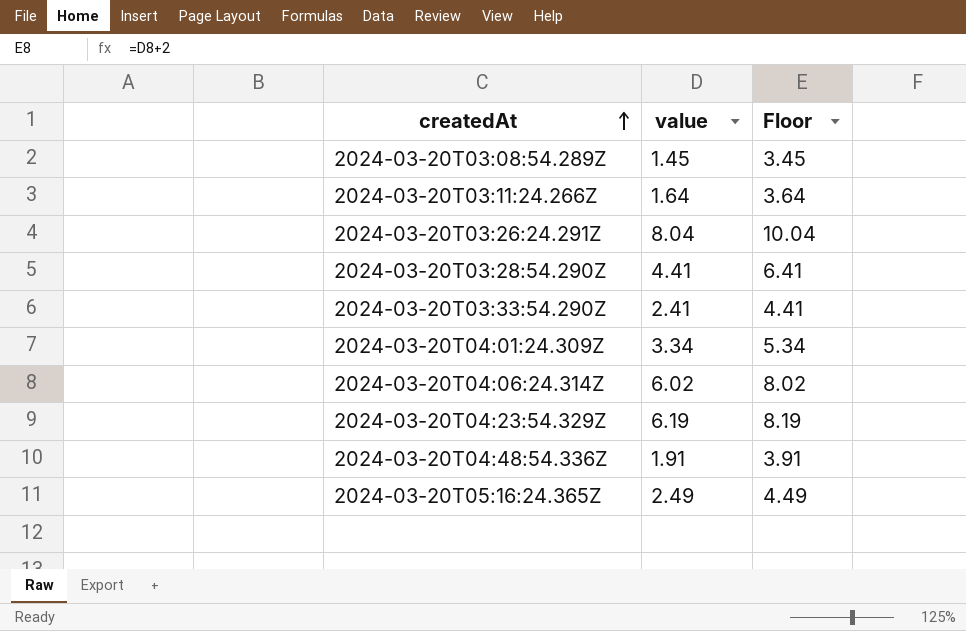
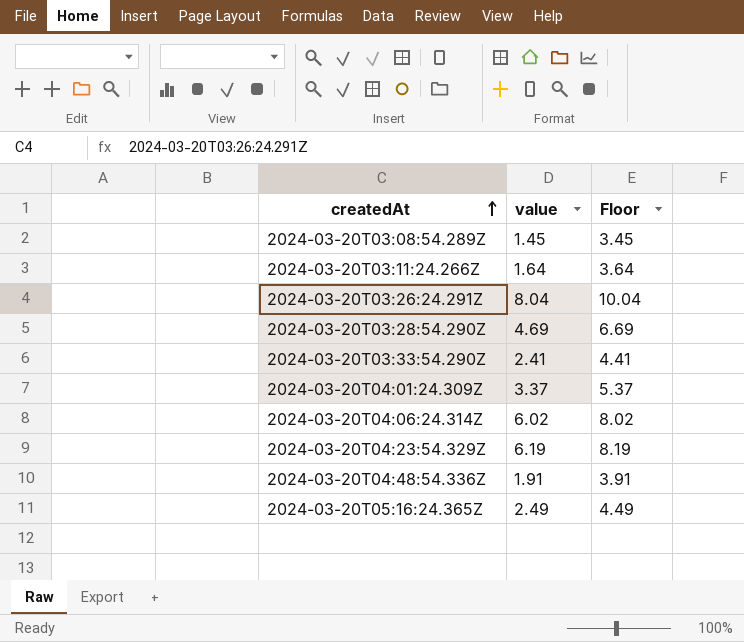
2024-03-20T03:28:54.290Z | value: 4.41 -> 4.69
2024-03-20T03:28:54.290Z | Floor: 6.41 -> 6.69
2024-03-20T04:01:24.309Z | value: 3.34 -> 3.37
2024-03-20T04:01:24.309Z | Floor: 5.34 -> 5.37

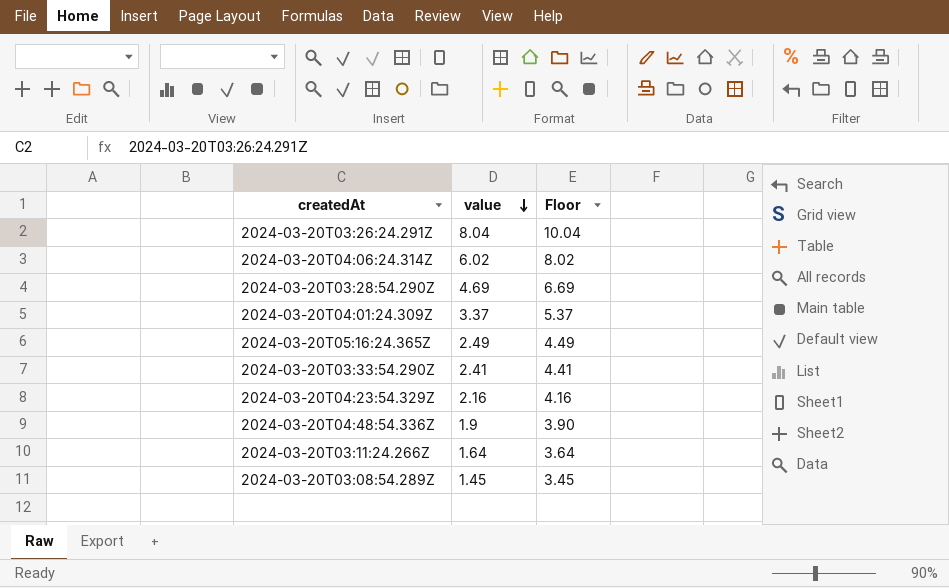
row order: createdAt ascending -> value descending
2024-03-20T04:23:54.329Z | value: 6.19 -> 2.16
2024-03-20T04:23:54.329Z | Floor: 8.19 -> 4.16
2024-03-20T04:48:54.336Z | value: 1.91 -> 1.9
2024-03-20T04:48:54.336Z | Floor: 3.91 -> 3.90

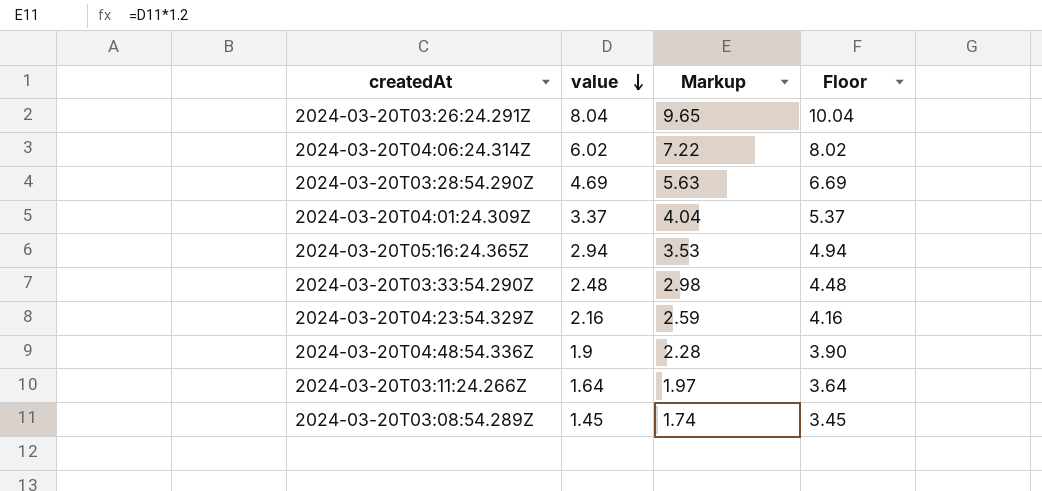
column Markup | formula: none -> [value] * 1.2
2024-03-20T05:16:24.365Z | value: 2.49 -> 2.94
2024-03-20T05:16:24.365Z | Floor: 4.49 -> 4.94
2024-03-20T03:33:54.290Z | value: 2.41 -> 2.48
2024-03-20T03:33:54.290Z | Floor: 4.41 -> 4.48

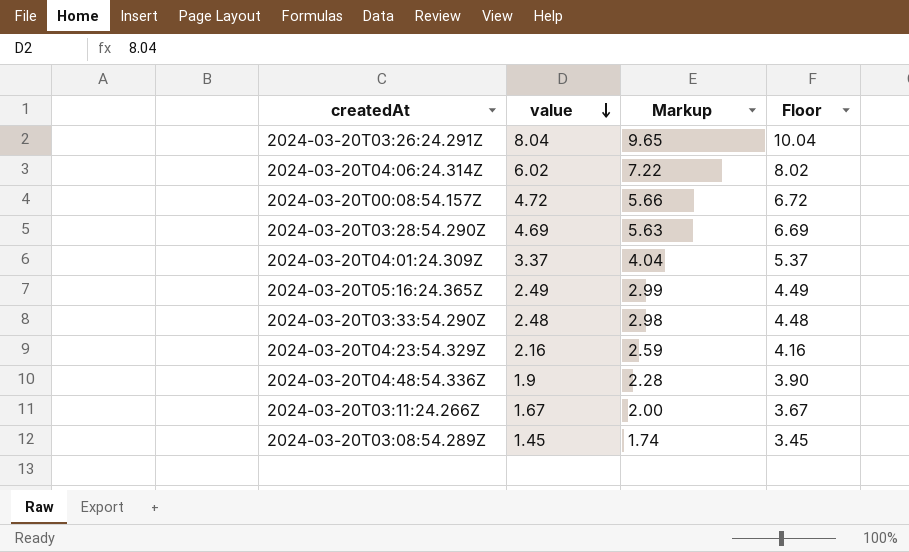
row 2024-03-20T00:08:54.157Z: none -> 4.72 | 5.66 | 6.72
2024-03-20T05:16:24.365Z | value: 2.94 -> 2.49
2024-03-20T05:16:24.365Z | Markup: 3.53 -> 2.99
2024-03-20T05:16:24.365Z | Floor: 4.94 -> 4.49
2024-03-20T03:11:24.266Z | value: 1.64 -> 1.67
2024-03-20T03:11:24.266Z | Markup: 1.97 -> 2.00
2024-03-20T03:11:24.266Z | Floor: 3.64 -> 3.67

